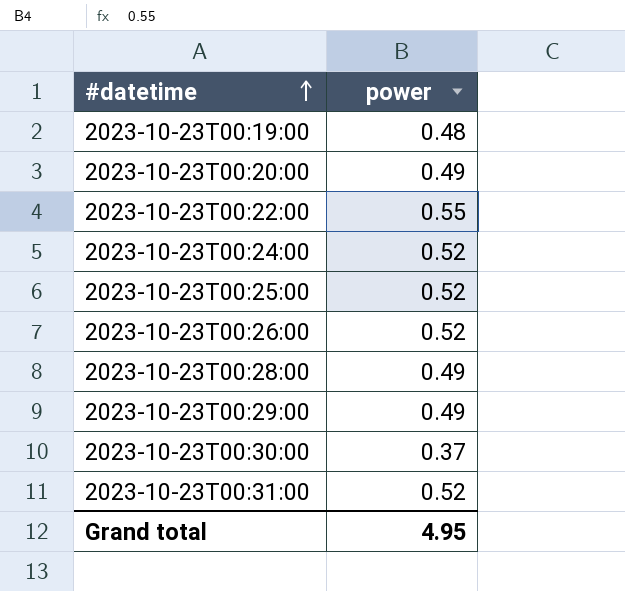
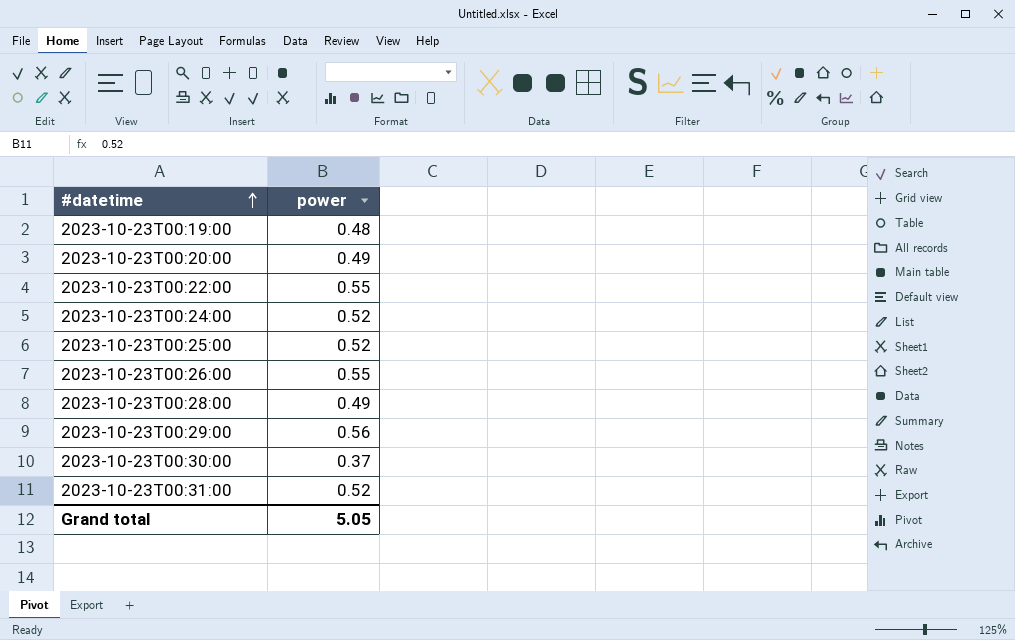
2023-10-23T00:26:00 | power: 0.52 -> 0.55
2023-10-23T00:29:00 | power: 0.49 -> 0.56
Grand total | power: 4.95 -> 5.05

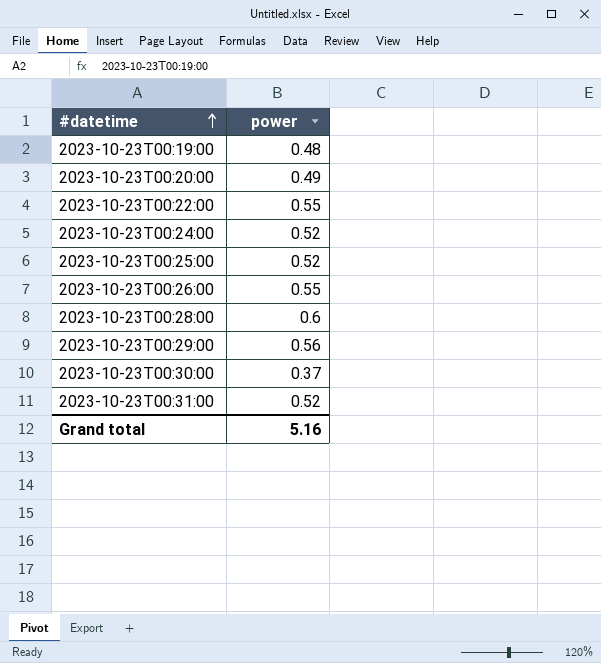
2023-10-23T00:28:00 | power: 0.49 -> 0.6
Grand total | power: 5.05 -> 5.16

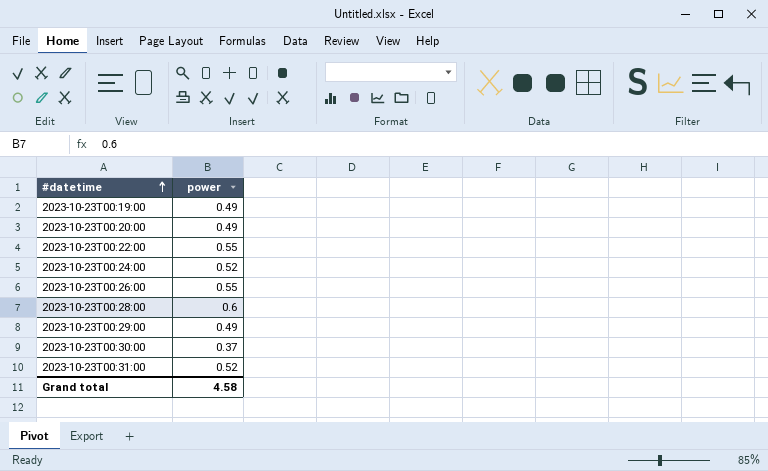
row 2023-10-23T00:25:00: 0.52 -> none
2023-10-23T00:19:00 | power: 0.48 -> 0.49
2023-10-23T00:29:00 | power: 0.56 -> 0.49
Grand total | power: 5.16 -> 4.58

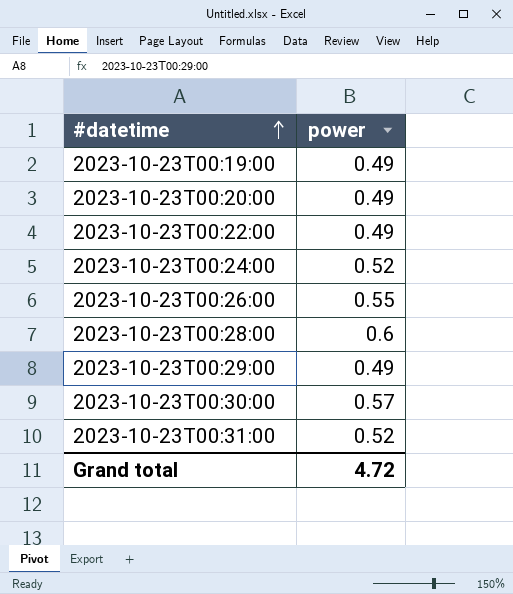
2023-10-23T00:22:00 | power: 0.55 -> 0.49
2023-10-23T00:30:00 | power: 0.37 -> 0.57
Grand total | power: 4.58 -> 4.72

